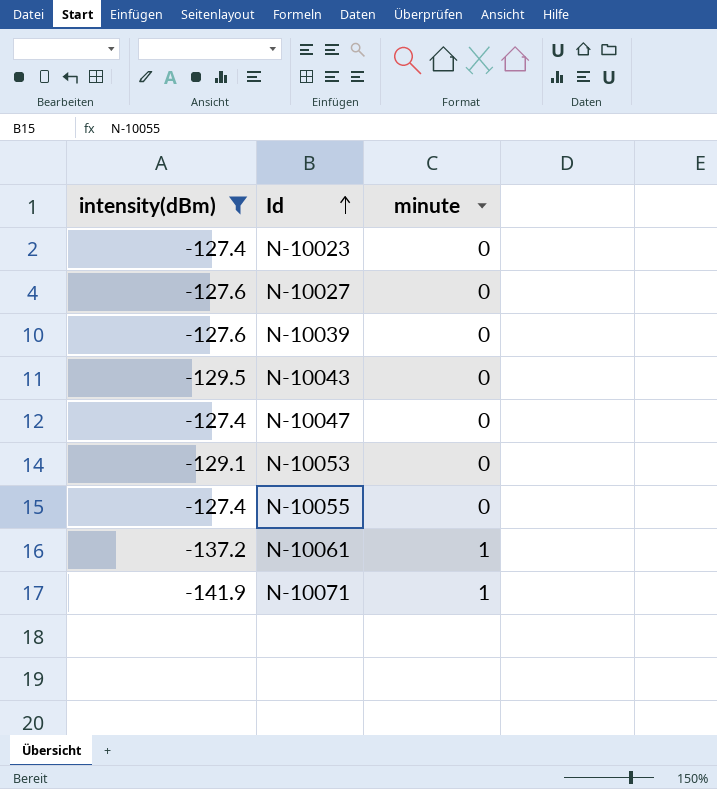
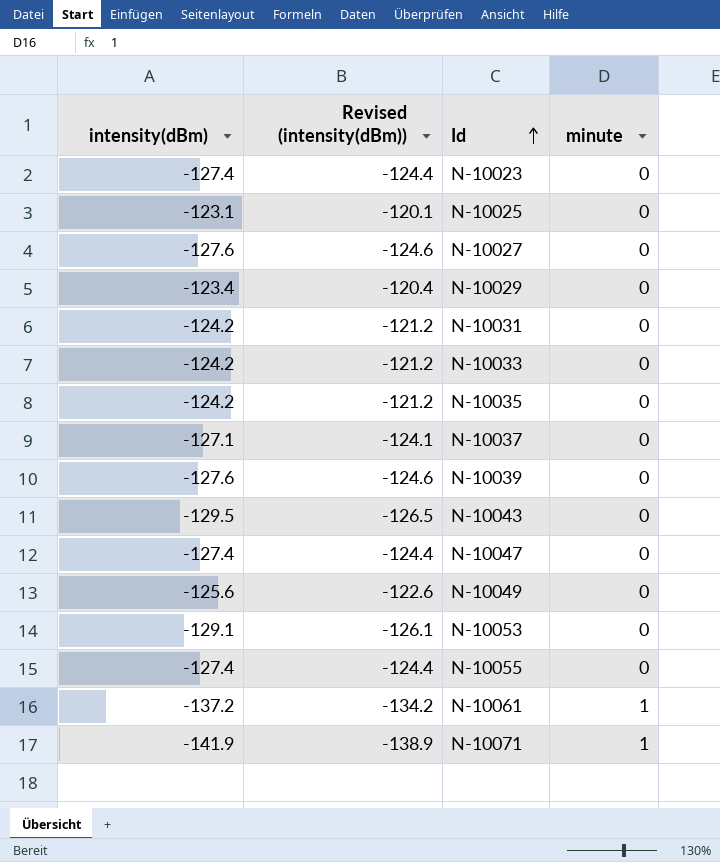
filter: intensity(dBm) <= -127.4 -> none
column Revised (intensity(dBm)) | formula: none -> [intensity(dBm)] + 3

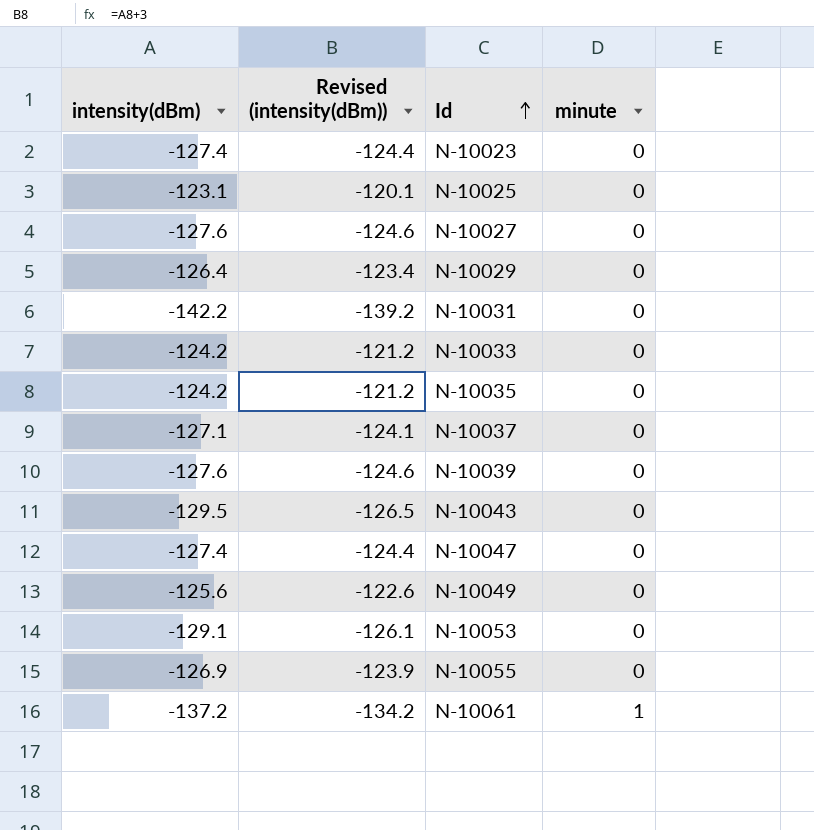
row N-10071: -141.9 | -138.9 | 1 -> none
N-10029 | intensity(dBm): -123.4 -> -126.4
N-10029 | Revised (intensity(dBm)): -120.4 -> -123.4
N-10031 | intensity(dBm): -124.2 -> -142.2
N-10031 | Revised (intensity(dBm)): -121.2 -> -139.2
N-10055 | intensity(dBm): -127.4 -> -126.9
N-10055 | Revised (intensity(dBm)): -124.4 -> -123.9

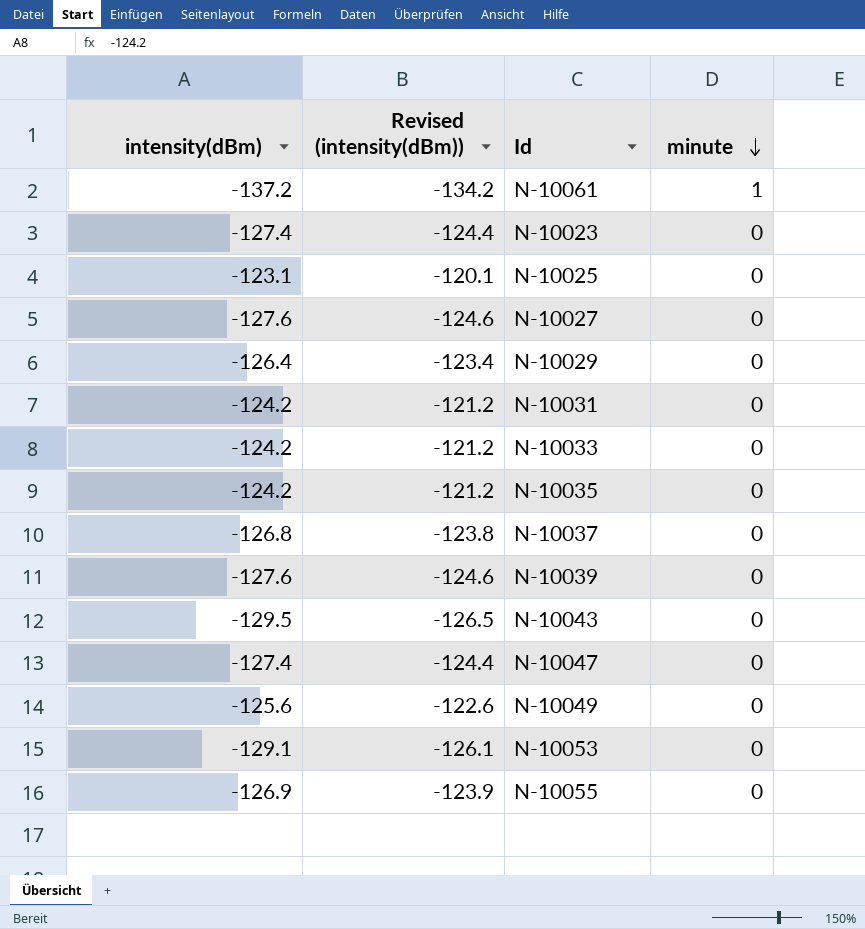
row order: Id ascending -> minute descending
N-10031 | intensity(dBm): -142.2 -> -124.2
N-10031 | Revised (intensity(dBm)): -139.2 -> -121.2
N-10037 | intensity(dBm): -127.1 -> -126.8
N-10037 | Revised (intensity(dBm)): -124.1 -> -123.8

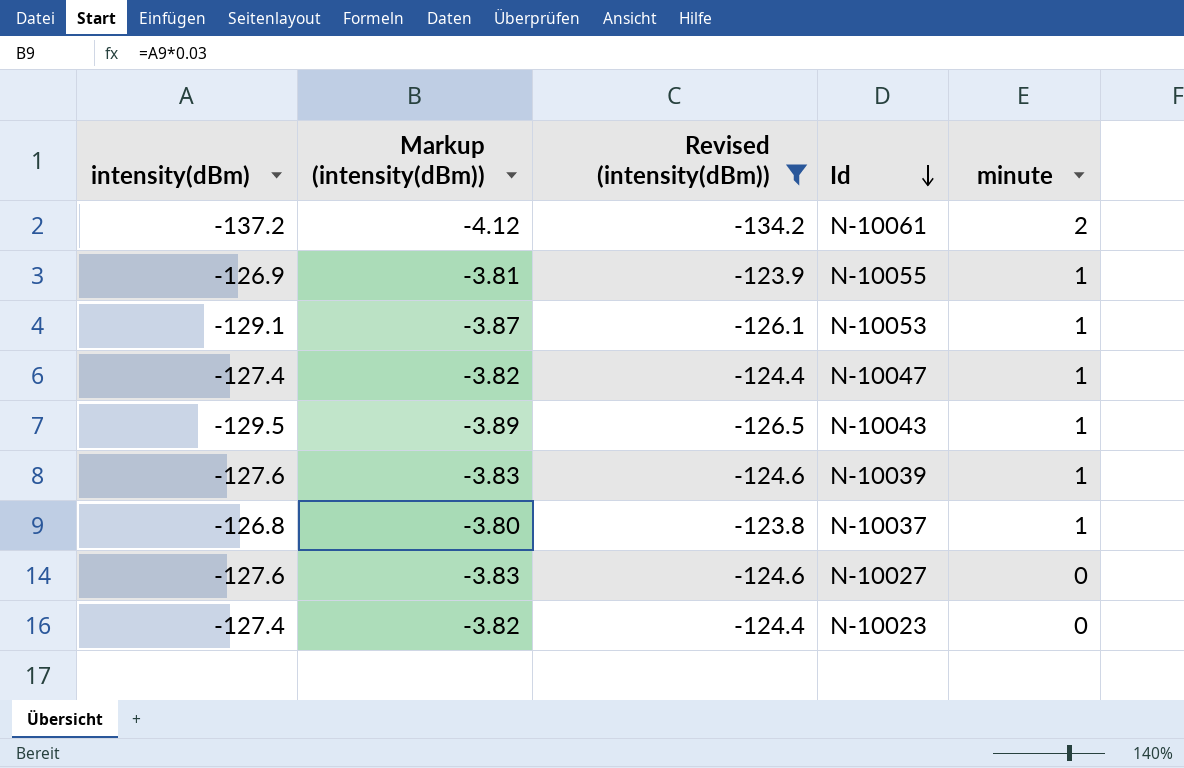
filter: none -> Revised (intensity(dBm)) <= -123.8
row order: minute descending -> Id descending
column Markup (intensity(dBm)) | formula: none -> [intensity(dBm)] * 0.03
N-10061 | minute: 1 -> 2
N-10055 | minute: 0 -> 1
N-10053 | minute: 0 -> 1
N-10047 | minute: 0 -> 1
N-10043 | minute: 0 -> 1
N-10039 | minute: 0 -> 1
N-10037 | minute: 0 -> 1

